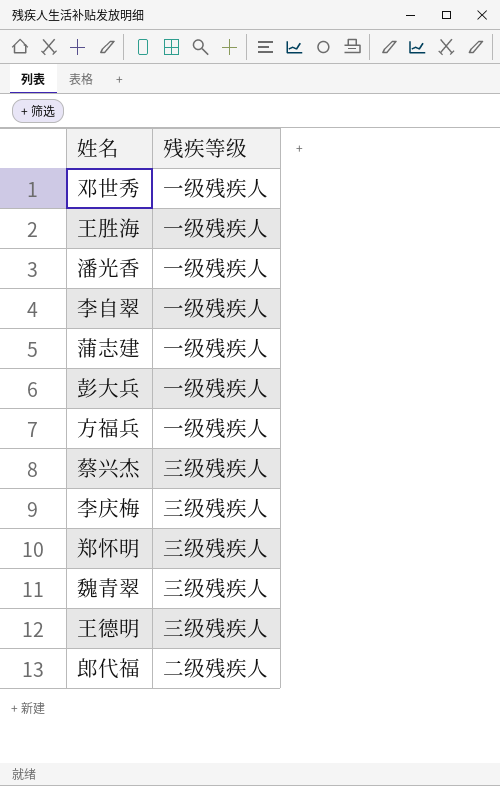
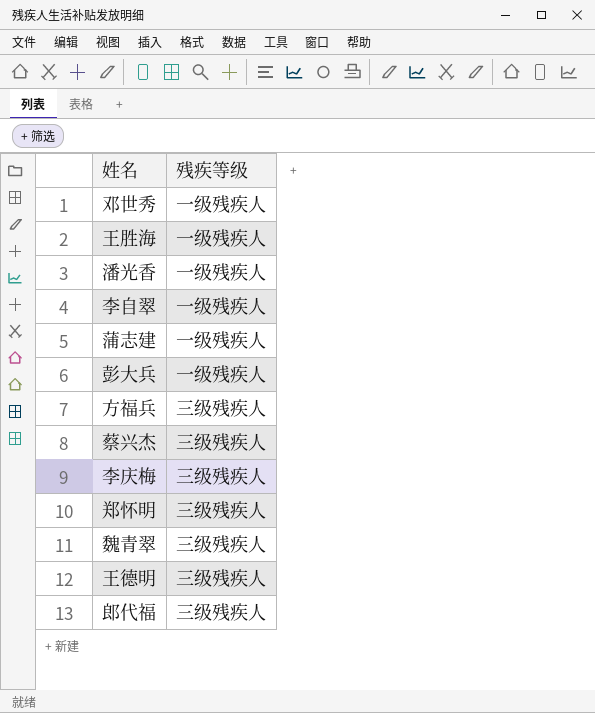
方福兵 | 残疾等级: 一级残疾人 -> 三级残疾人
郎代福 | 残疾等级: 二级残疾人 -> 三级残疾人

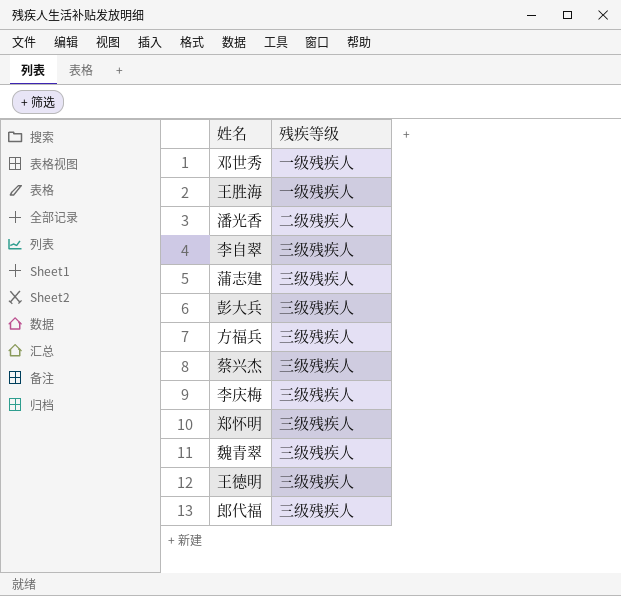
潘光香 | 残疾等级: 一级残疾人 -> 二级残疾人
李自翠 | 残疾等级: 一级残疾人 -> 三级残疾人
蒲志建 | 残疾等级: 一级残疾人 -> 三级残疾人
彭大兵 | 残疾等级: 一级残疾人 -> 三级残疾人

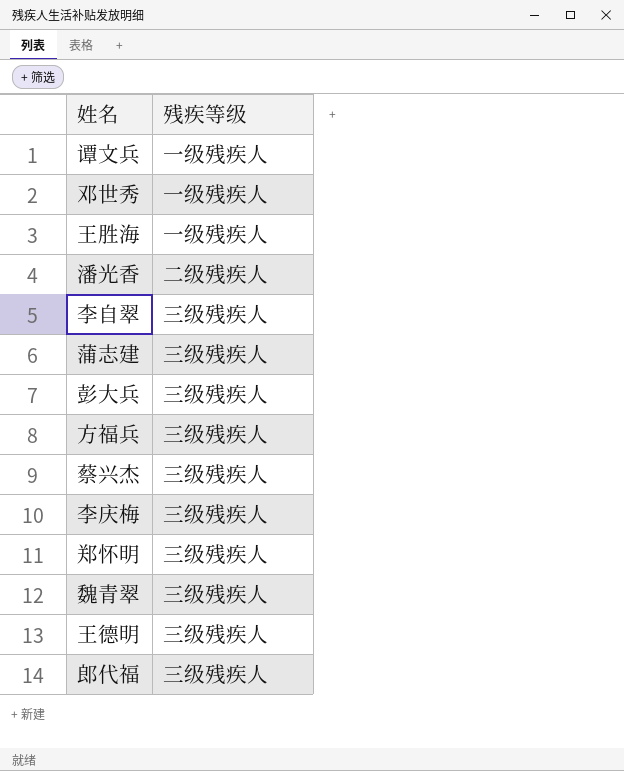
row 谭文兵: none -> 一级残疾人

